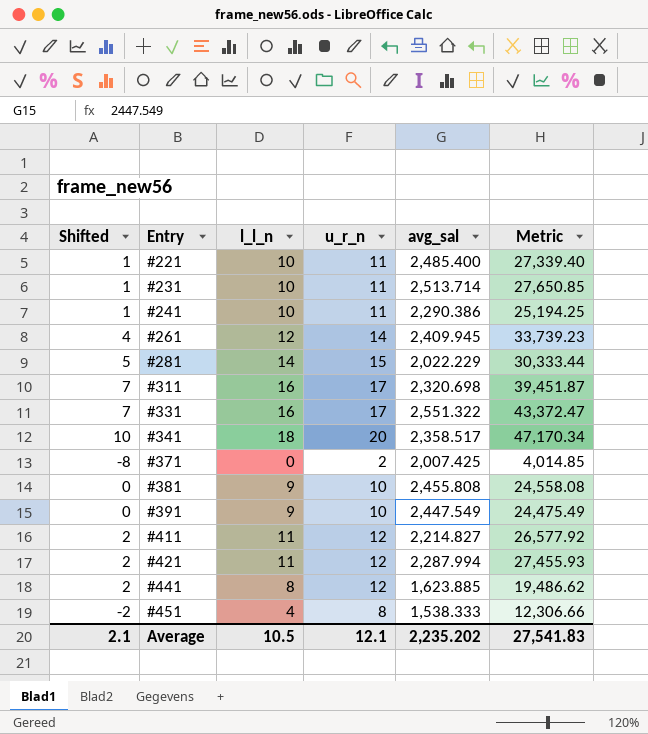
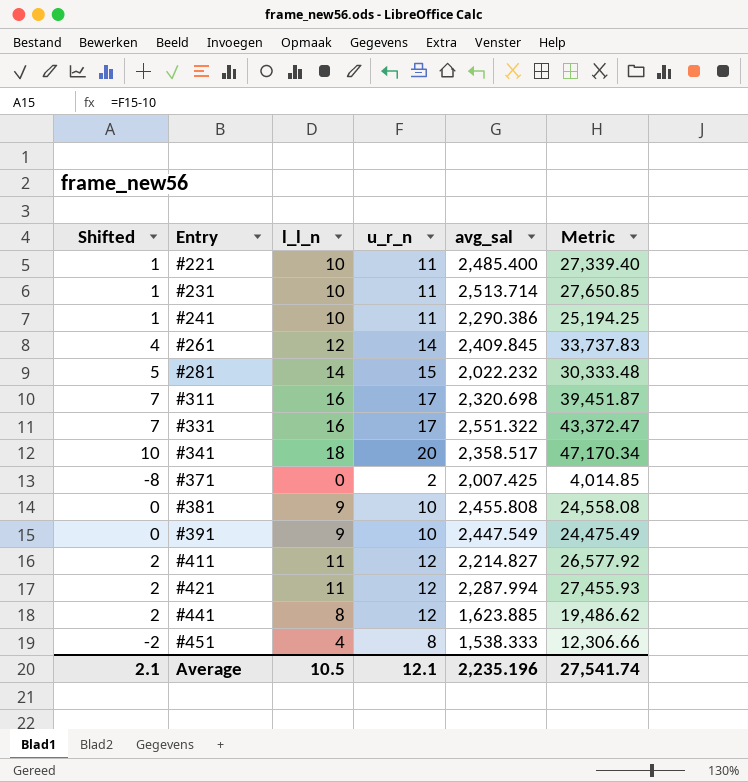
#261 | avg_sal: 2,409.945 -> 2,409.845
#261 | Metric: 33,739.23 -> 33,737.83
#281 | avg_sal: 2,022.229 -> 2,022.232
#281 | Metric: 30,333.44 -> 30,333.48
Average | avg_sal: 2,235.202 -> 2,235.196
Average | Metric: 27,541.83 -> 27,541.74

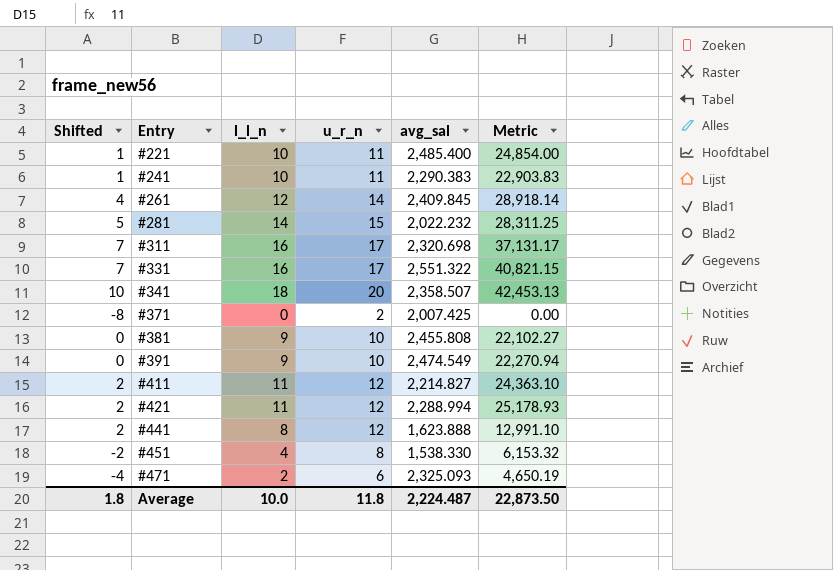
column Metric | formula: [u_r_n] * [avg_sal] -> [l_l_n] * [avg_sal]
row #231: 1 | 10 | 11 | 2,513.714 | 27,650.85 -> none
#241 | avg_sal: 2,290.386 -> 2,290.383
#341 | avg_sal: 2,358.517 -> 2,358.507
#391 | avg_sal: 2,447.549 -> 2,474.549
#421 | avg_sal: 2,287.994 -> 2,288.994
#441 | avg_sal: 1,623.885 -> 1,623.888
#451 | avg_sal: 1,538.333 -> 1,538.330
row #471: none -> -4 | 2 | 6 | 2,325.093 | 4,650.19
Average | Shifted: 2.1 -> 1.8
Average | l_l_n: 10.5 -> 10.0
Average | u_r_n: 12.1 -> 11.8
Average | avg_sal: 2,235.196 -> 2,224.487
Average | Metric: 27,541.74 -> 22,873.50

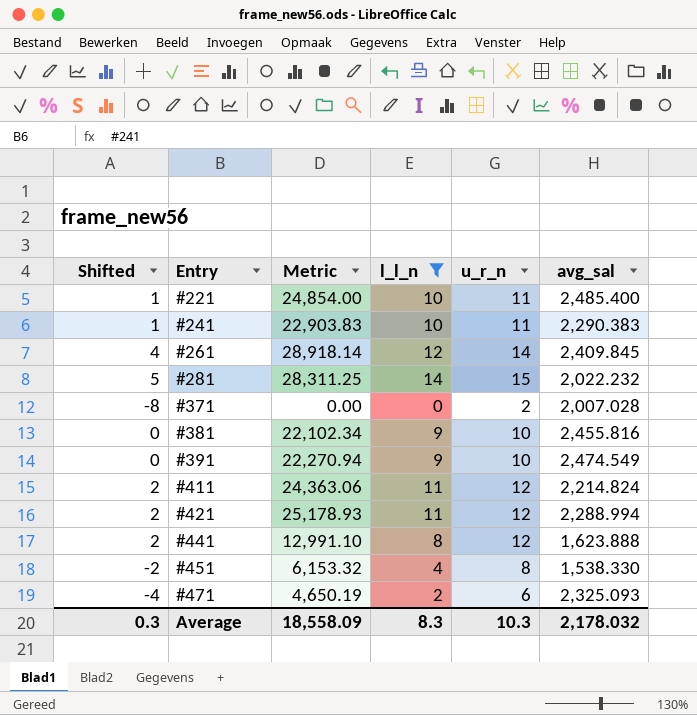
filter: none -> l_l_n <= 14
column Metric | position: 6 -> 3
#371 | avg_sal: 2,007.425 -> 2,007.028
#381 | Metric: 22,102.27 -> 22,102.34
#381 | avg_sal: 2,455.808 -> 2,455.816
#411 | Metric: 24,363.10 -> 24,363.06
#411 | avg_sal: 2,214.827 -> 2,214.824
Average | Shifted: 1.8 -> 0.3
Average | Metric: 22,873.50 -> 18,558.09
Average | l_l_n: 10.0 -> 8.3
Average | u_r_n: 11.8 -> 10.3
Average | avg_sal: 2,224.487 -> 2,178.032

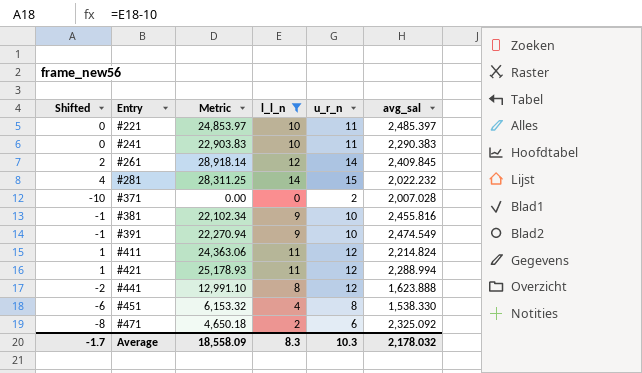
column Shifted | formula: [u_r_n] - 10 -> [l_l_n] - 10
#221 | Metric: 24,854.00 -> 24,853.97
#221 | avg_sal: 2,485.400 -> 2,485.397
#471 | Metric: 4,650.19 -> 4,650.18
#471 | avg_sal: 2,325.093 -> 2,325.092
Average | Shifted: 0.3 -> -1.7

